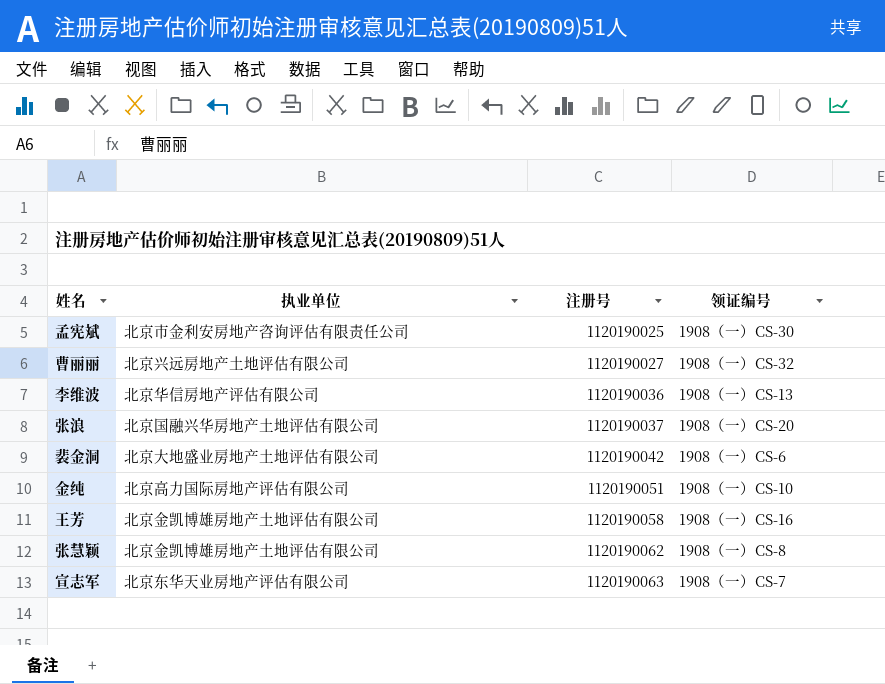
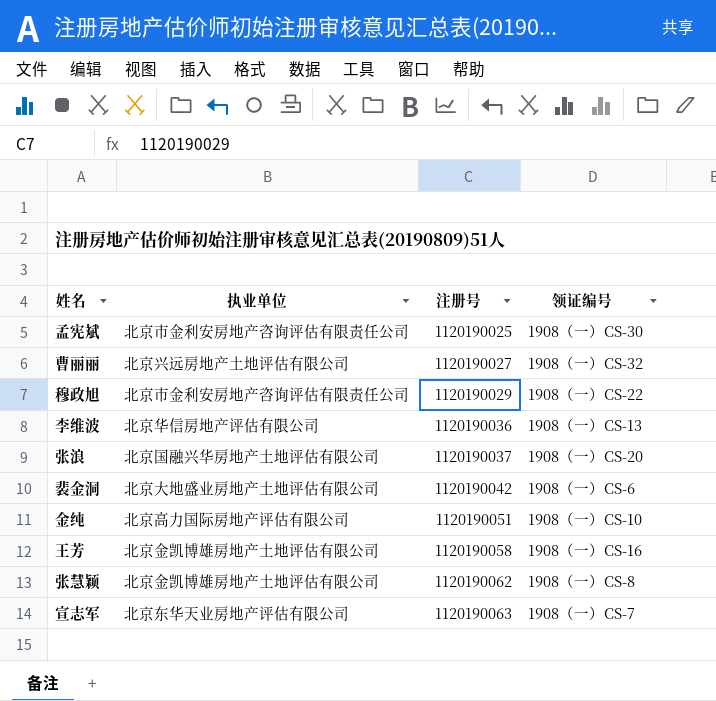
row 穆政旭: none -> 北京市金利安房地产咨询评估有限责任公司 | 1120190029 | 1908（一）CS-22

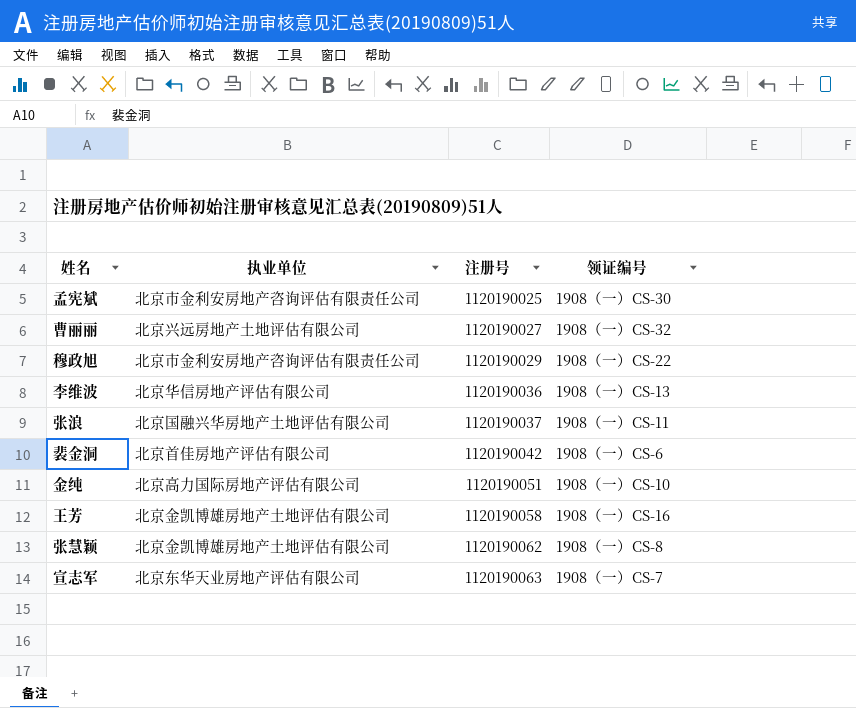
张浪 | 领证编号: 1908（一）CS-20 -> 1908（一）CS-11
裴金洞 | 执业单位: 北京大地盛业房地产土地评估有限公司 -> 北京首佳房地产评估有限公司

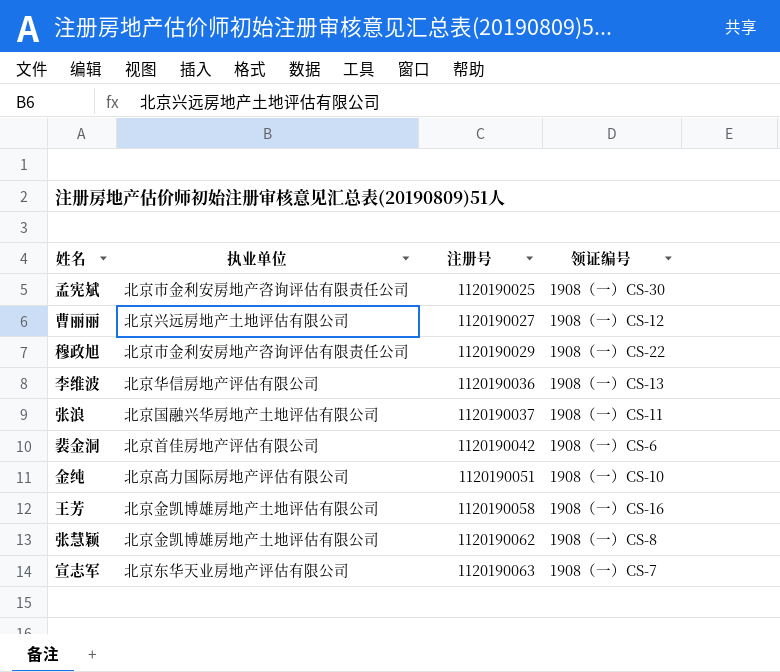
曹丽丽 | 领证编号: 1908（一）CS-32 -> 1908（一）CS-12

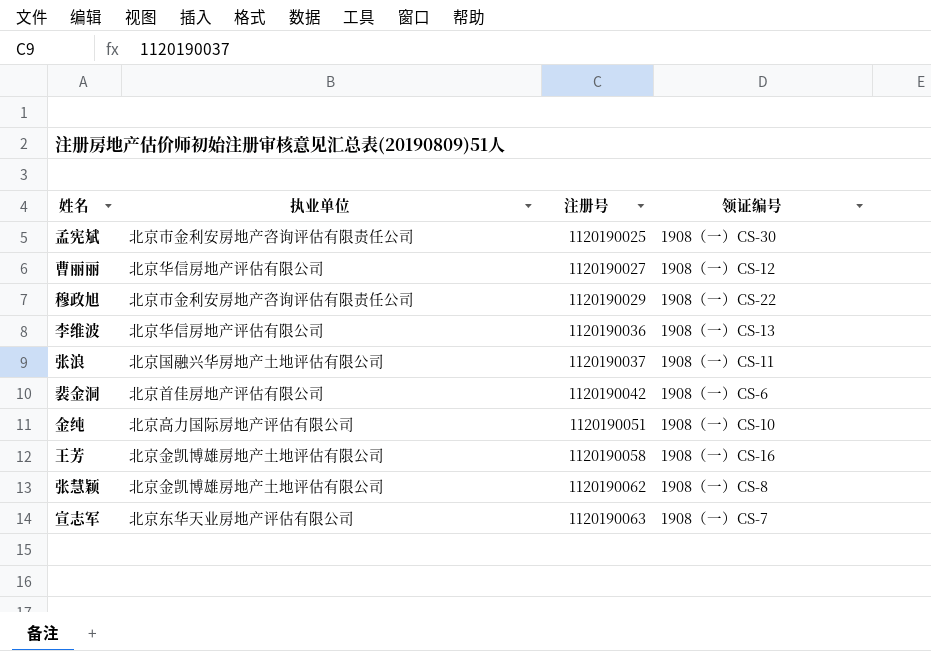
曹丽丽 | 执业单位: 北京兴远房地产土地评估有限公司 -> 北京华信房地产评估有限公司

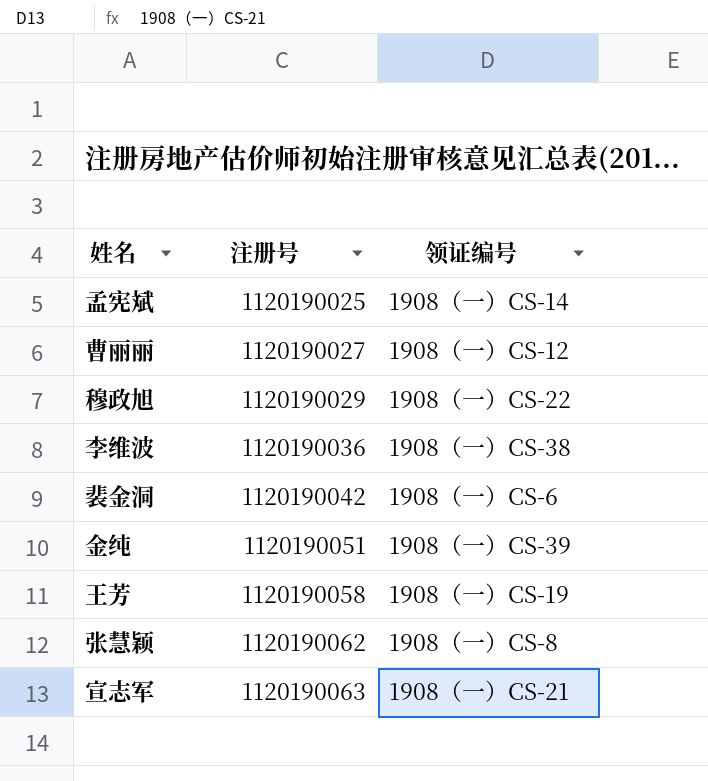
column 执业单位 | position: 2 -> none
row 张浪: 北京国融兴华房地产土地评估有限公司 | 1120190037 | 1908（一）CS-11 -> none
孟宪斌 | 领证编号: 1908（一）CS-30 -> 1908（一）CS-14
李维波 | 领证编号: 1908（一）CS-13 -> 1908（一）CS-38
金纯 | 领证编号: 1908（一）CS-10 -> 1908（一）CS-39
王芳 | 领证编号: 1908（一）CS-16 -> 1908（一）CS-19
宣志军 | 领证编号: 1908（一）CS-7 -> 1908（一）CS-21

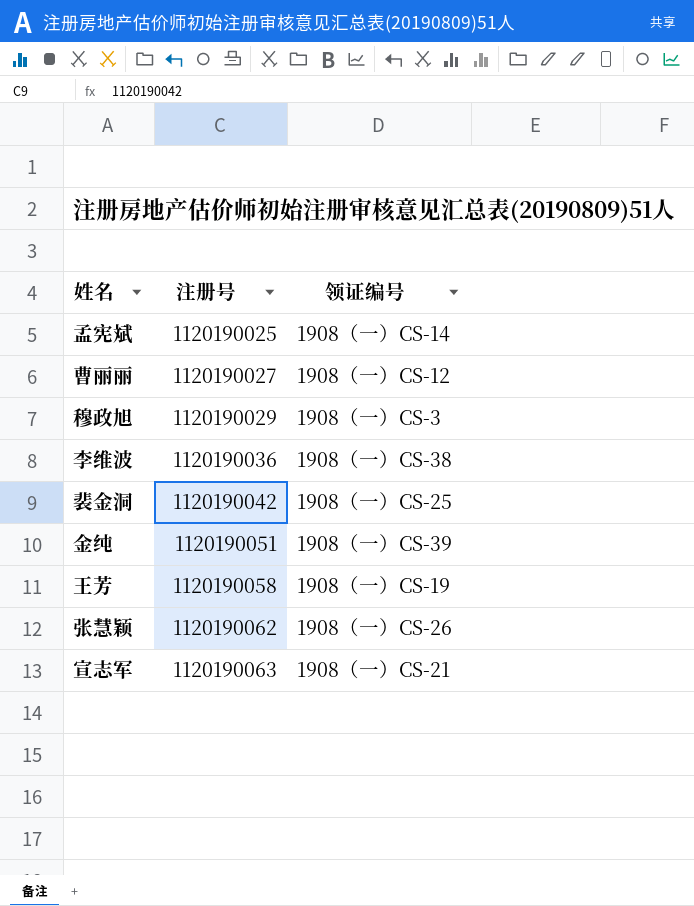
穆政旭 | 领证编号: 1908（一）CS-22 -> 1908（一）CS-3
裴金洞 | 领证编号: 1908（一）CS-6 -> 1908（一）CS-25
张慧颖 | 领证编号: 1908（一）CS-8 -> 1908（一）CS-26

